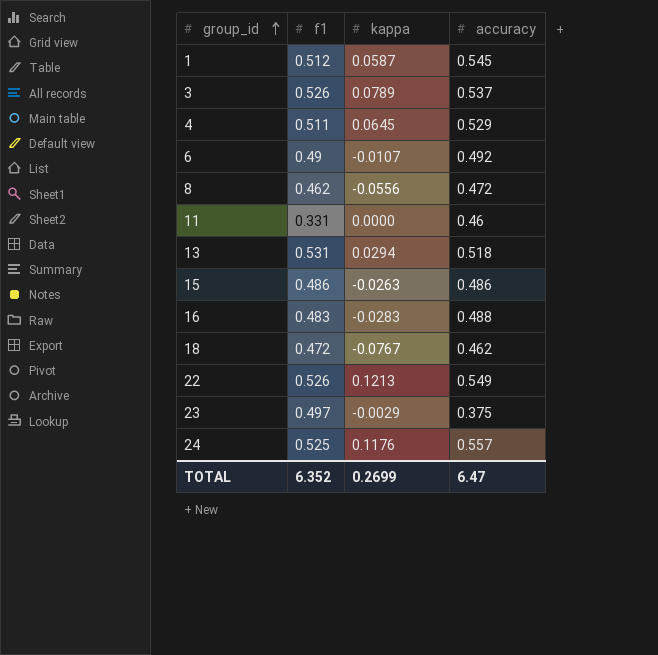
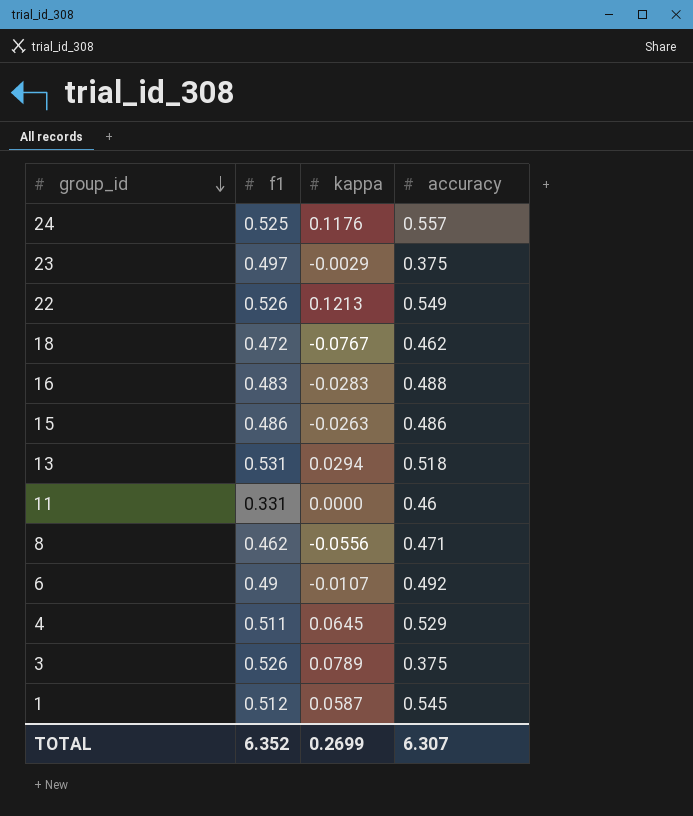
row order: group_id ascending -> group_id descending
8 | accuracy: 0.472 -> 0.471
3 | accuracy: 0.537 -> 0.375
TOTAL | accuracy: 6.47 -> 6.307

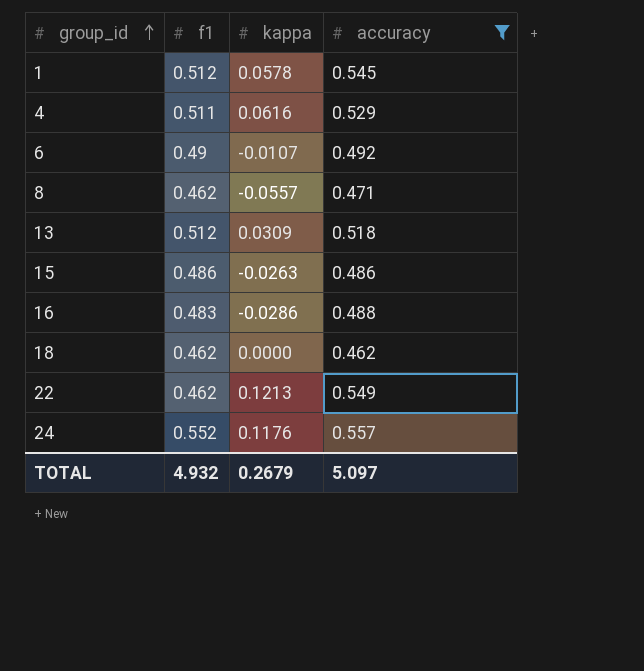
filter: none -> accuracy >= 0.462
row order: group_id descending -> group_id ascending
1 | kappa: 0.0587 -> 0.0578
4 | kappa: 0.0645 -> 0.0616
8 | kappa: -0.0556 -> -0.0557
13 | f1: 0.531 -> 0.512
13 | kappa: 0.0294 -> 0.0309
16 | kappa: -0.0283 -> -0.0286
18 | f1: 0.472 -> 0.462
18 | kappa: -0.0767 -> 0.0000
22 | f1: 0.526 -> 0.462
24 | f1: 0.525 -> 0.552
TOTAL | f1: 6.352 -> 4.932
TOTAL | kappa: 0.2699 -> 0.2679
TOTAL | accuracy: 6.307 -> 5.097

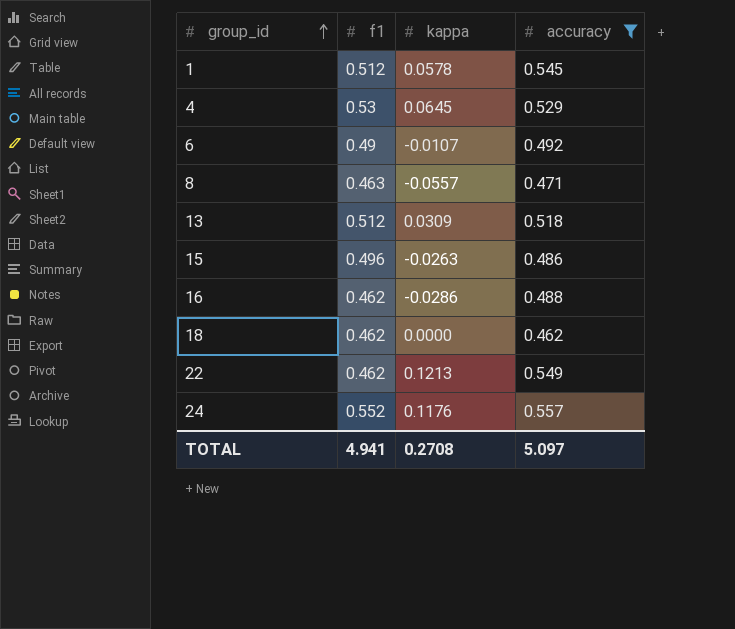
4 | f1: 0.511 -> 0.53
4 | kappa: 0.0616 -> 0.0645
8 | f1: 0.462 -> 0.463
15 | f1: 0.486 -> 0.496
16 | f1: 0.483 -> 0.462
TOTAL | f1: 4.932 -> 4.941
TOTAL | kappa: 0.2679 -> 0.2708

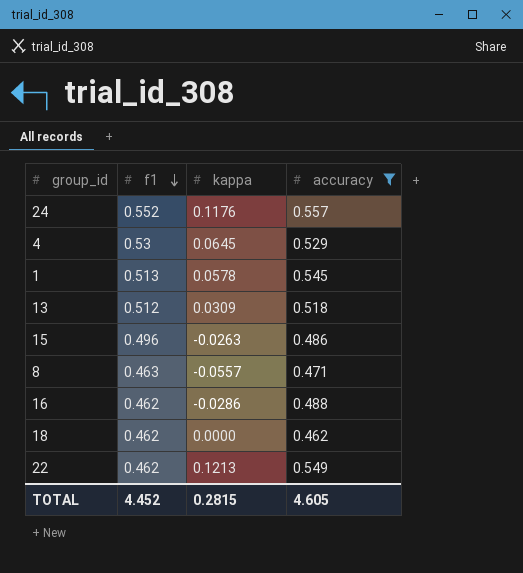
row order: group_id ascending -> f1 descending
row 6: 0.49 | -0.0107 | 0.492 -> none
1 | f1: 0.512 -> 0.513
TOTAL | f1: 4.941 -> 4.452
TOTAL | kappa: 0.2708 -> 0.2815
TOTAL | accuracy: 5.097 -> 4.605

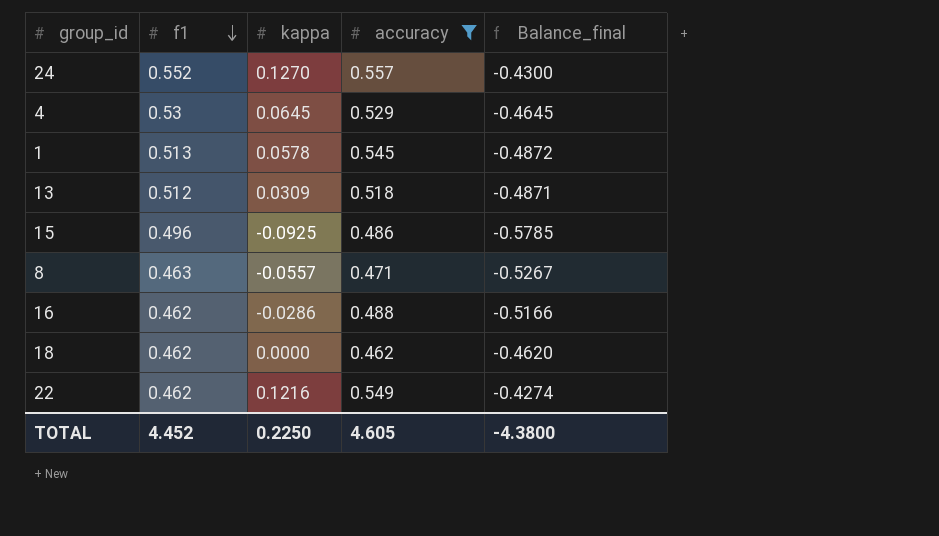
column Balance_final | formula: none -> [kappa] - [accuracy]
24 | kappa: 0.1176 -> 0.1270
15 | kappa: -0.0263 -> -0.0925
22 | kappa: 0.1213 -> 0.1216
TOTAL | kappa: 0.2815 -> 0.2250

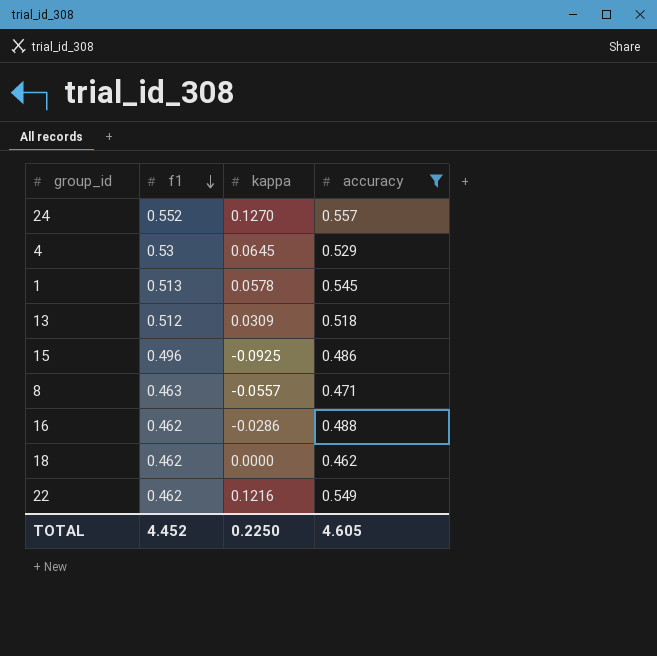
column Balance_final | formula: [kappa] - [accuracy] -> none

